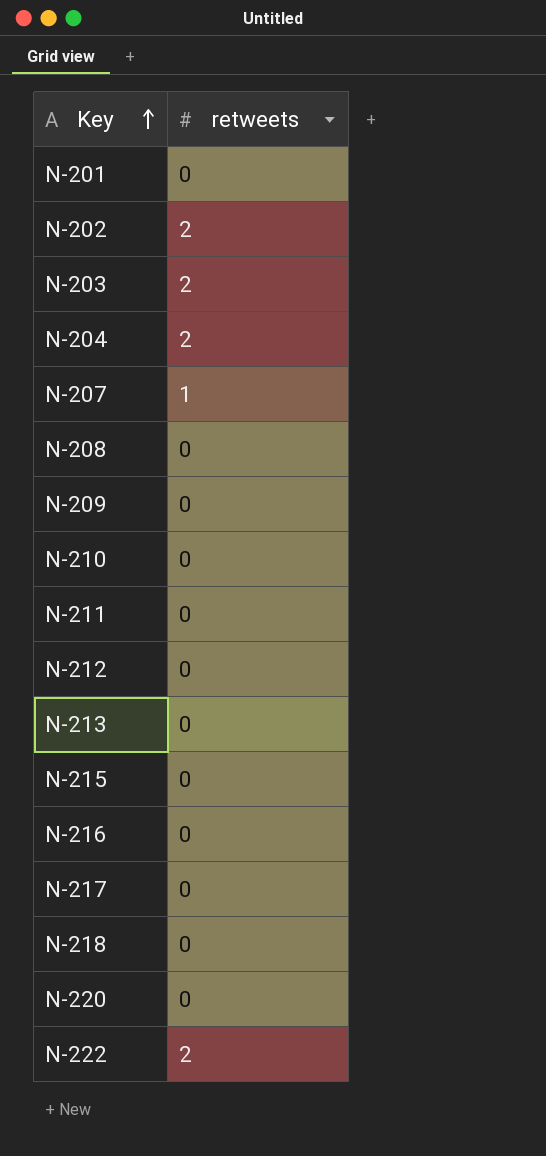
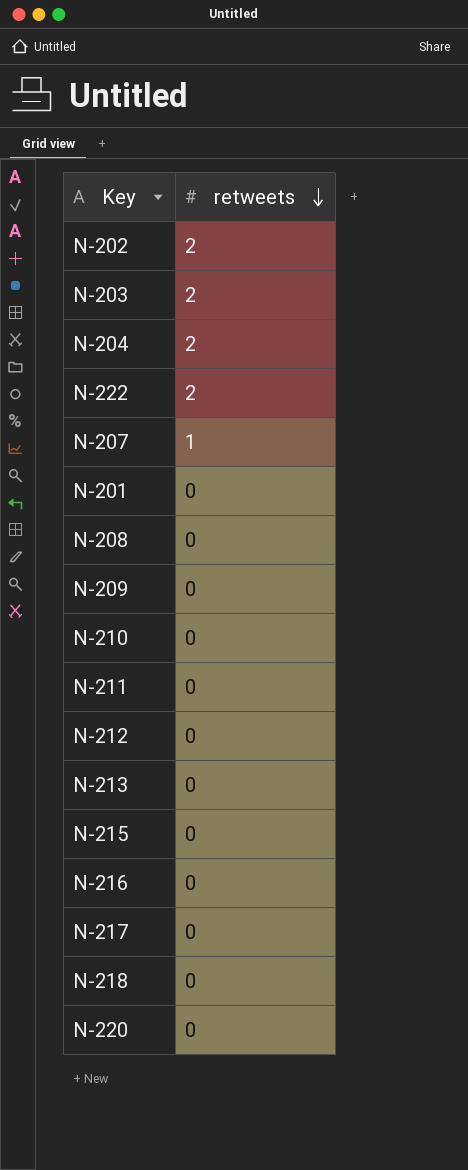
row order: Key ascending -> retweets descending

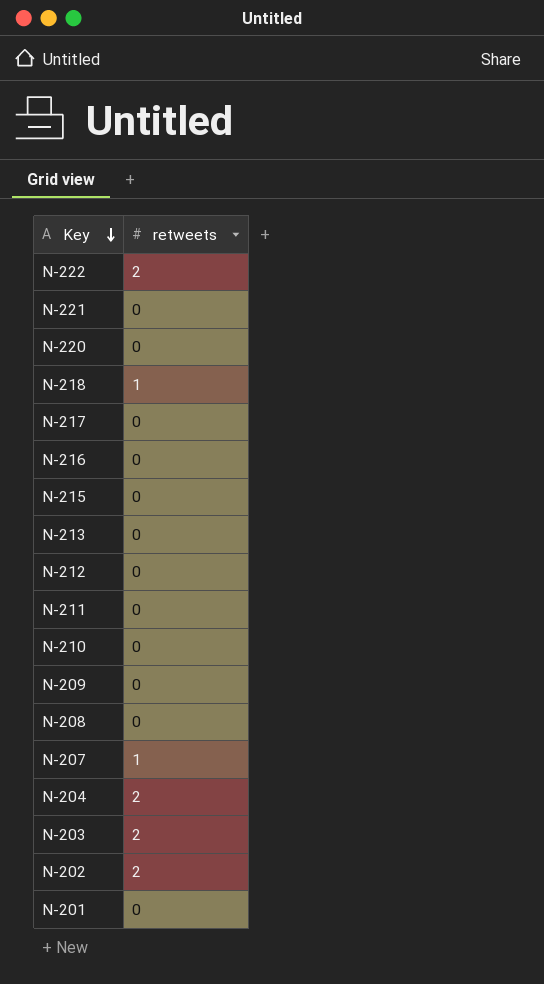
row order: retweets descending -> Key descending
row N-221: none -> 0
N-218 | retweets: 0 -> 1

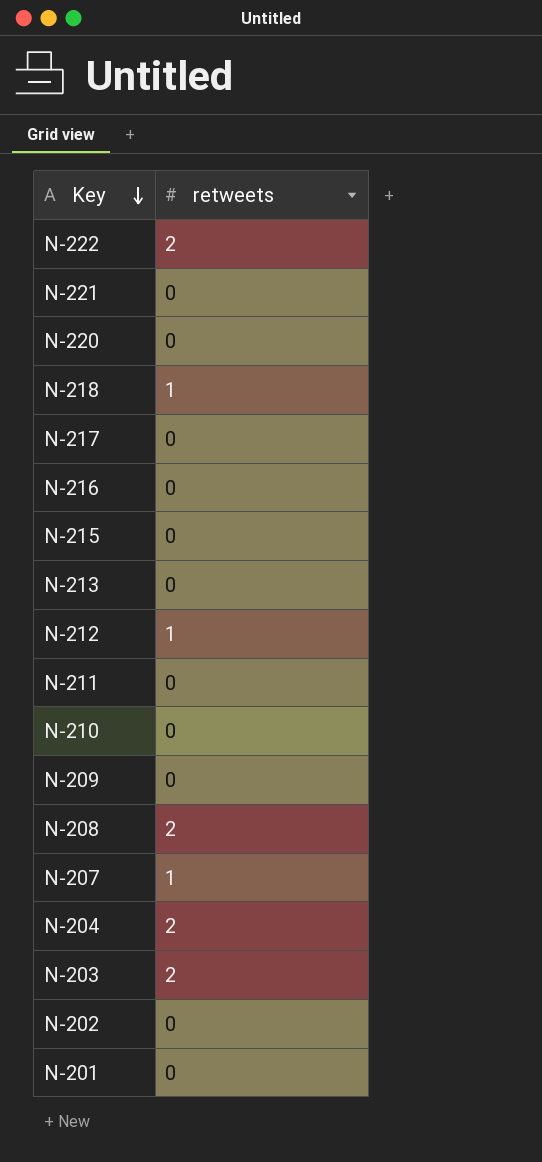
N-212 | retweets: 0 -> 1
N-208 | retweets: 0 -> 2
N-202 | retweets: 2 -> 0

